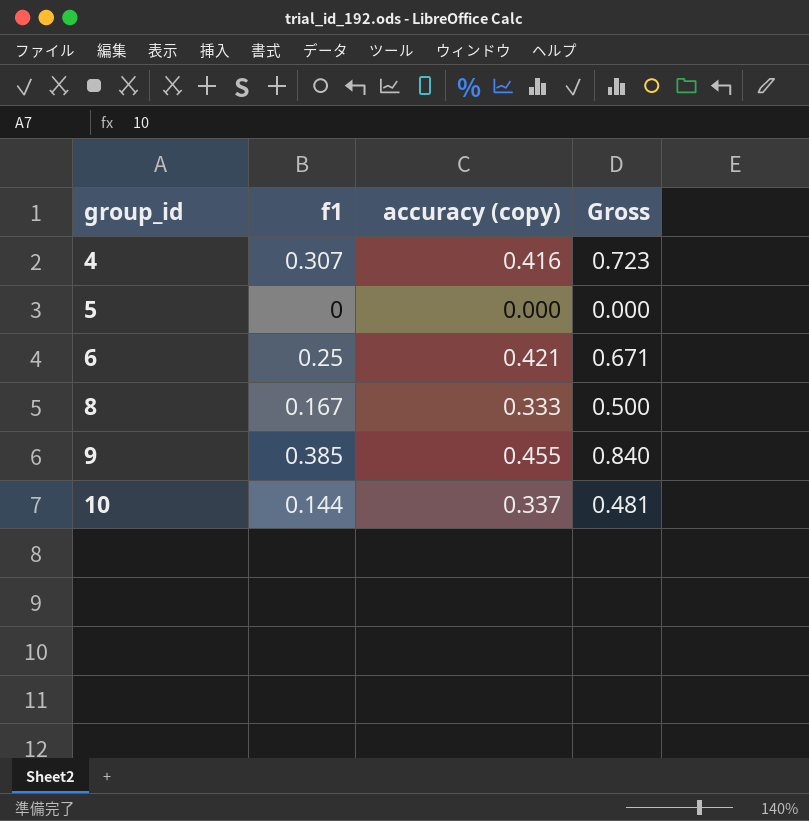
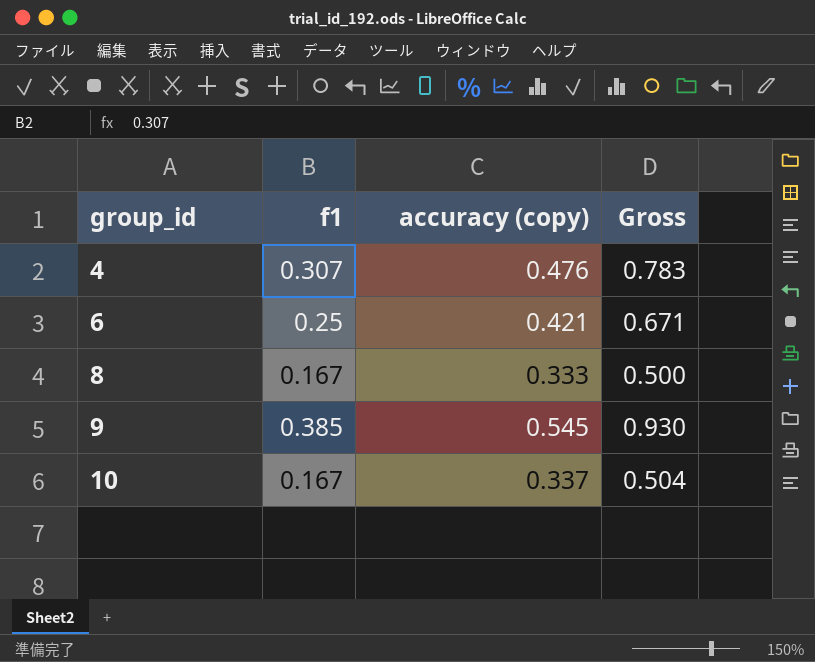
row 5: 0 | 0.000 | 0.000 -> none
4 | accuracy (copy): 0.416 -> 0.476
4 | Gross: 0.723 -> 0.783
9 | accuracy (copy): 0.455 -> 0.545
9 | Gross: 0.840 -> 0.930
10 | f1: 0.144 -> 0.167
10 | Gross: 0.481 -> 0.504

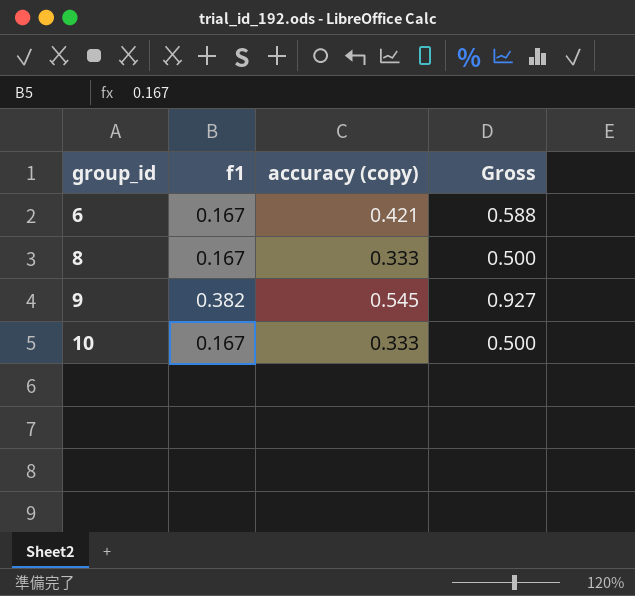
row 4: 0.307 | 0.476 | 0.783 -> none
6 | f1: 0.25 -> 0.167
6 | Gross: 0.671 -> 0.588
9 | f1: 0.385 -> 0.382
9 | Gross: 0.930 -> 0.927
10 | accuracy (copy): 0.337 -> 0.333
10 | Gross: 0.504 -> 0.500

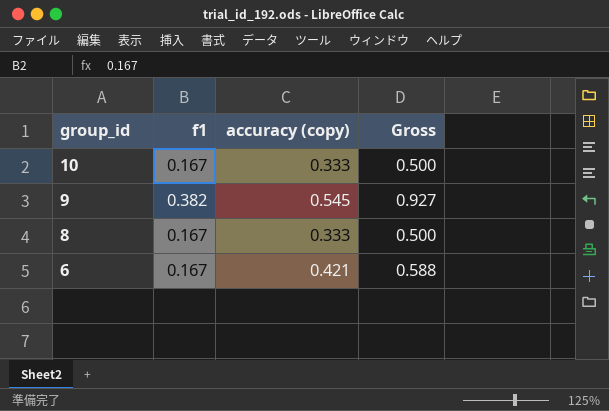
row order: group_id ascending -> group_id descending

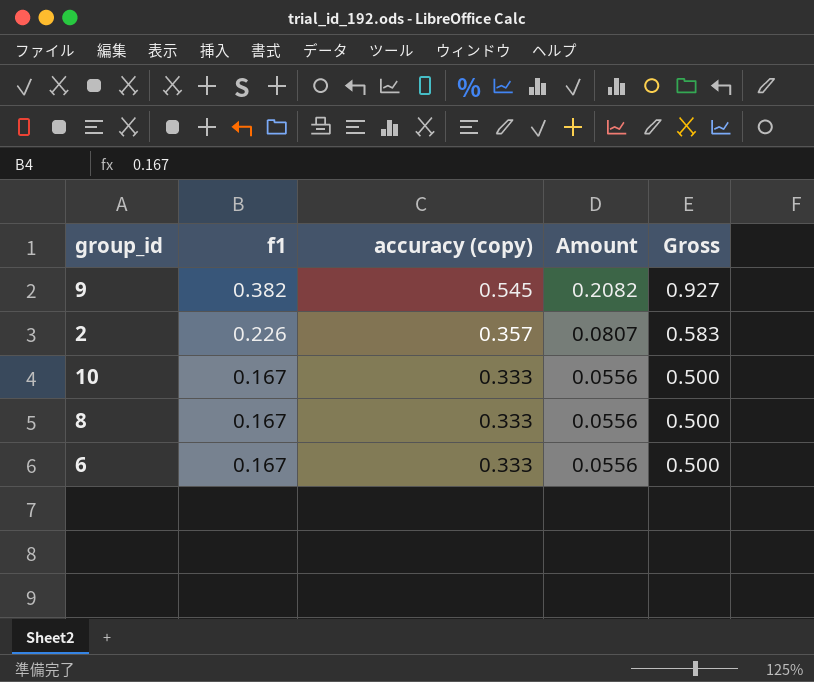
row order: group_id descending -> f1 descending
column Amount | formula: none -> [f1] * [accuracy (copy)]
row 2: none -> 0.226 | 0.357 | 0.0807 | 0.583
6 | accuracy (copy): 0.421 -> 0.333
6 | Gross: 0.588 -> 0.500

